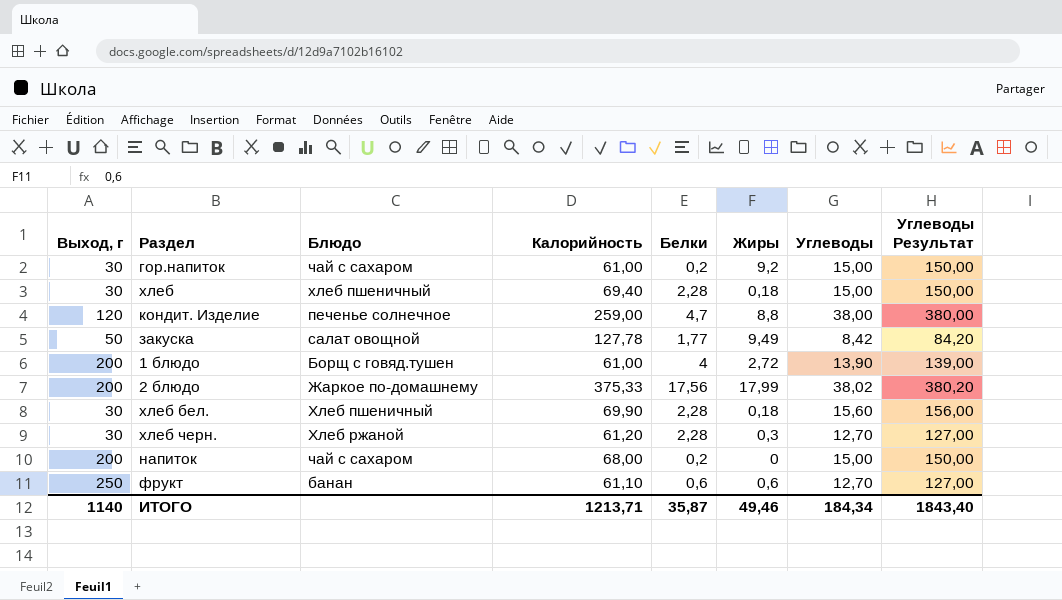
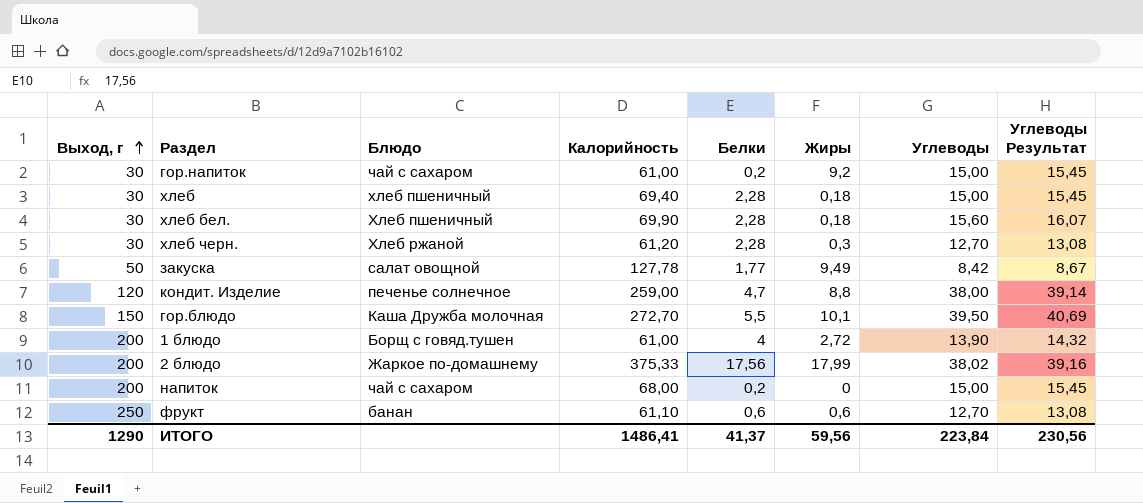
row order: none -> Выход, г ascending
column Углеводы Результат | formula: [Углеводы] * 10 -> [Углеводы] * 1,03
row гор.блюдо: none -> 150 | Каша Дружба молочная | 272,70 | 5,5 | 10,1 | 39,50 | 40,69
ИТОГО | Выход, г: 1140 -> 1290
ИТОГО | Калорийность: 1213,71 -> 1486,41
ИТОГО | Белки: 35,87 -> 41,37
ИТОГО | Жиры: 49,46 -> 59,56
ИТОГО | Углеводы: 184,34 -> 223,84
ИТОГО | Углеводы Результат: 1843,40 -> 230,56

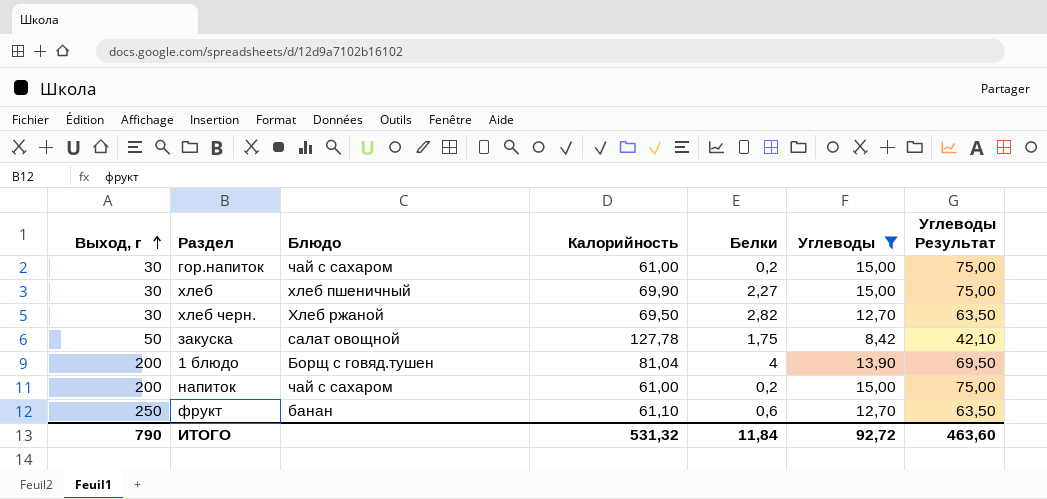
filter: none -> Углеводы <= 15,00
column Жиры | position: 6 -> none
column Углеводы Результат | formula: [Углеводы] * 1,03 -> [Углеводы] * 5
хлеб | Калорийность: 69,40 -> 69,90
хлеб | Белки: 2,28 -> 2,27
хлеб черн. | Калорийность: 61,20 -> 69,50
хлеб черн. | Белки: 2,28 -> 2,82
закуска | Белки: 1,77 -> 1,75
1 блюдо | Калорийность: 61,00 -> 81,04
напиток | Калорийность: 68,00 -> 61,00
ИТОГО | Выход, г: 1290 -> 790
ИТОГО | Калорийность: 1486,41 -> 531,32
ИТОГО | Белки: 41,37 -> 11,84
ИТОГО | Углеводы: 223,84 -> 92,72
ИТОГО | Углеводы Результат: 230,56 -> 463,60

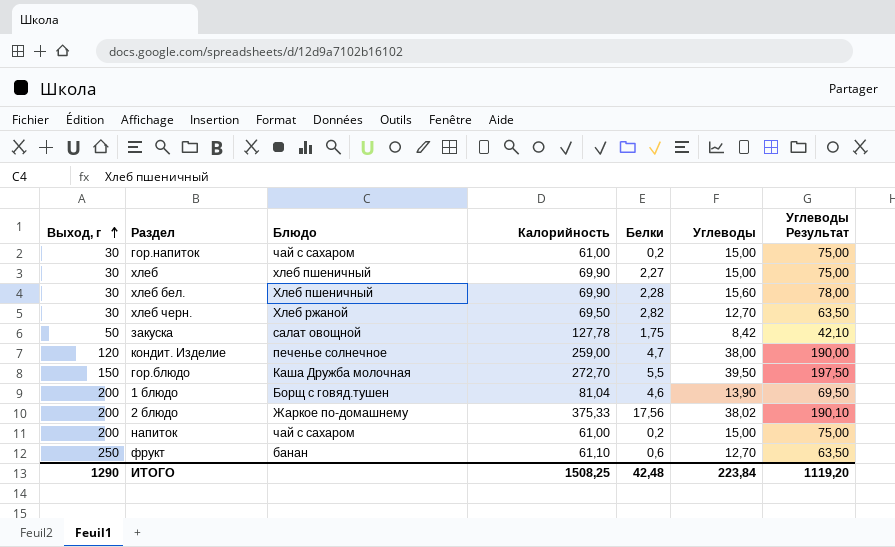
filter: Углеводы <= 15,00 -> none
1 блюдо | Белки: 4 -> 4,6
ИТОГО | Выход, г: 790 -> 1290
ИТОГО | Калорийность: 531,32 -> 1508,25
ИТОГО | Белки: 11,84 -> 42,48
ИТОГО | Углеводы: 92,72 -> 223,84
ИТОГО | Углеводы Результат: 463,60 -> 1119,20

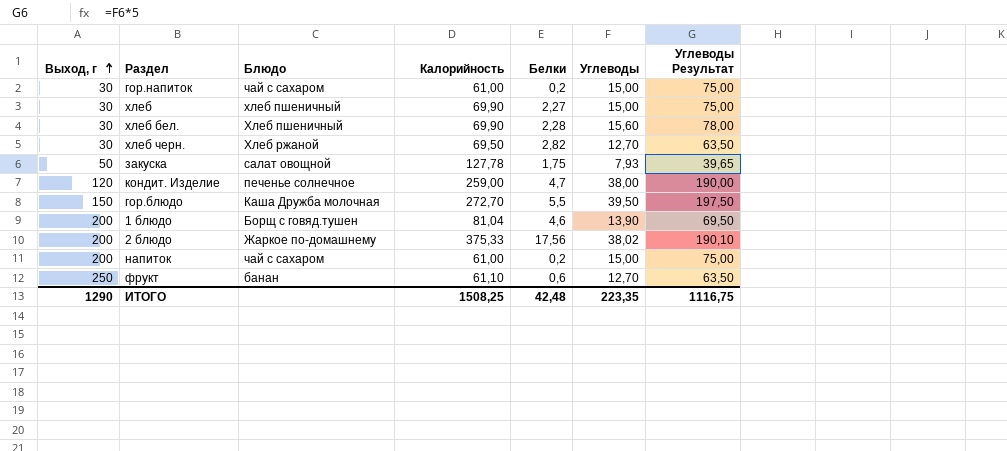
закуска | Углеводы: 8,42 -> 7,93
закуска | Углеводы Результат: 42,10 -> 39,65
ИТОГО | Углеводы: 223,84 -> 223,35
ИТОГО | Углеводы Результат: 1119,20 -> 1116,75

